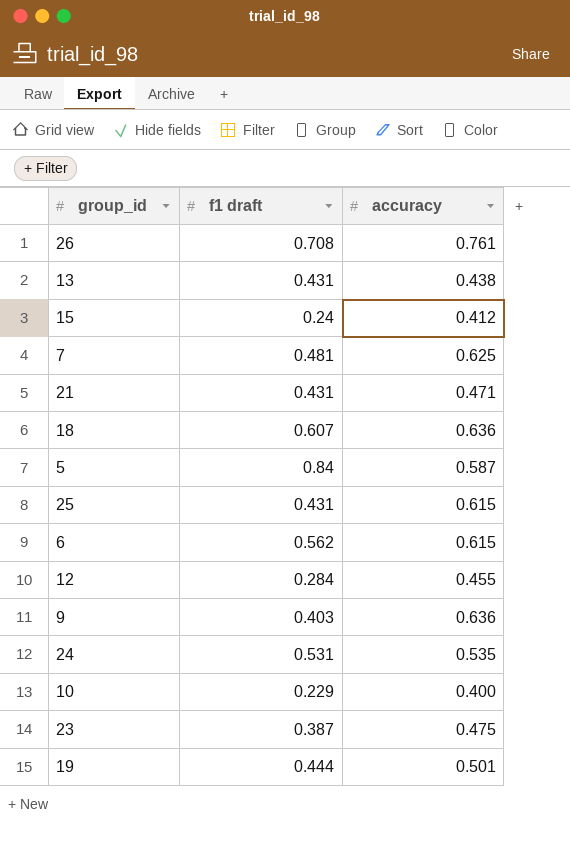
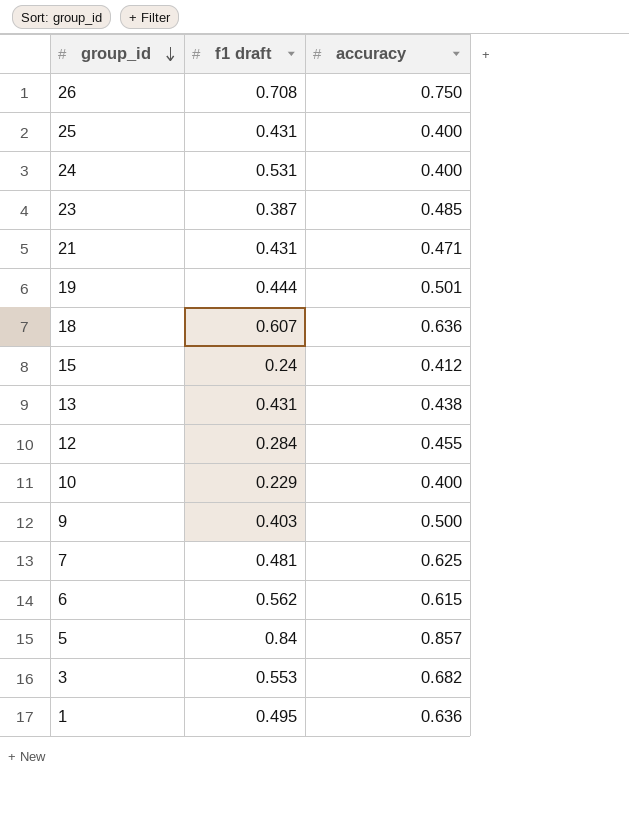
row order: none -> group_id descending
26 | accuracy: 0.761 -> 0.750
25 | accuracy: 0.615 -> 0.400
24 | accuracy: 0.535 -> 0.400
23 | accuracy: 0.475 -> 0.485
9 | accuracy: 0.636 -> 0.500
5 | accuracy: 0.587 -> 0.857
row 3: none -> 0.553 | 0.682
row 1: none -> 0.495 | 0.636

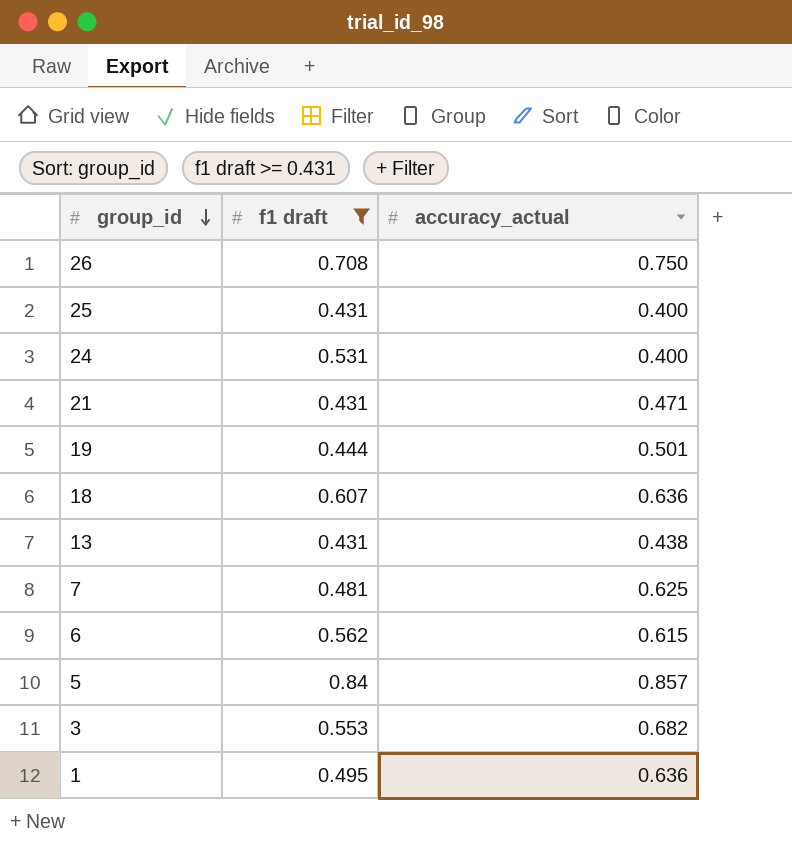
filter: none -> f1 draft >= 0.431
column name: accuracy -> accuracy_actual

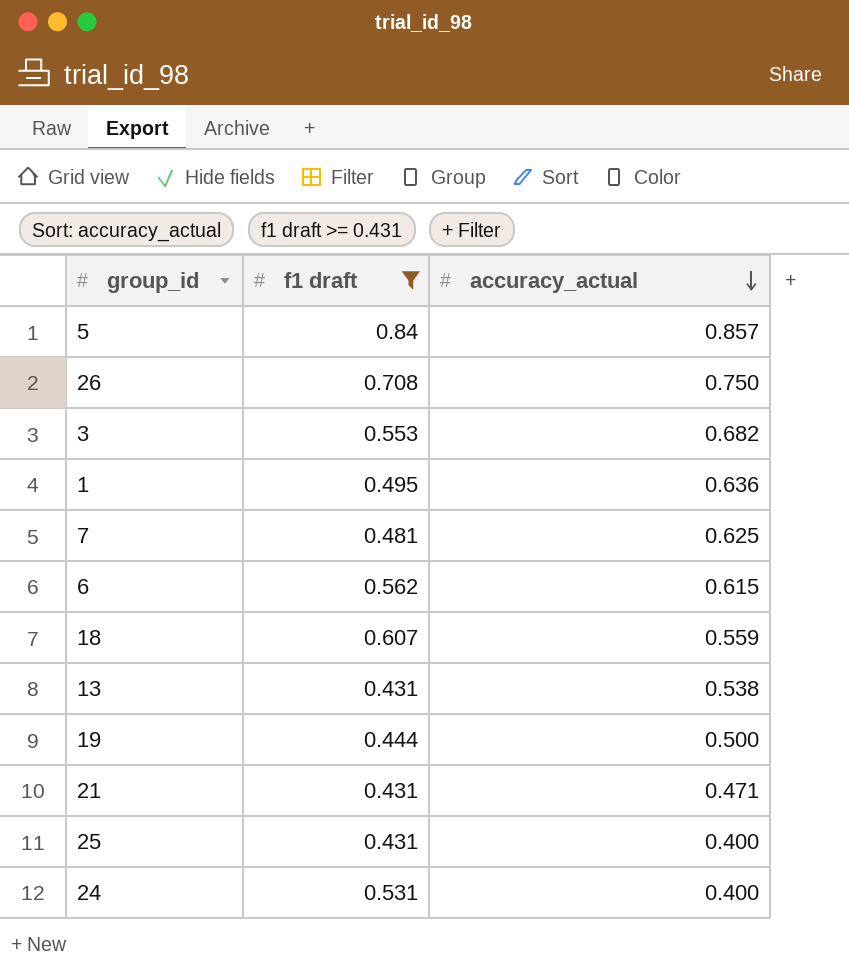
row order: group_id descending -> accuracy_actual descending
18 | accuracy_actual: 0.636 -> 0.559
13 | accuracy_actual: 0.438 -> 0.538
19 | accuracy_actual: 0.501 -> 0.500

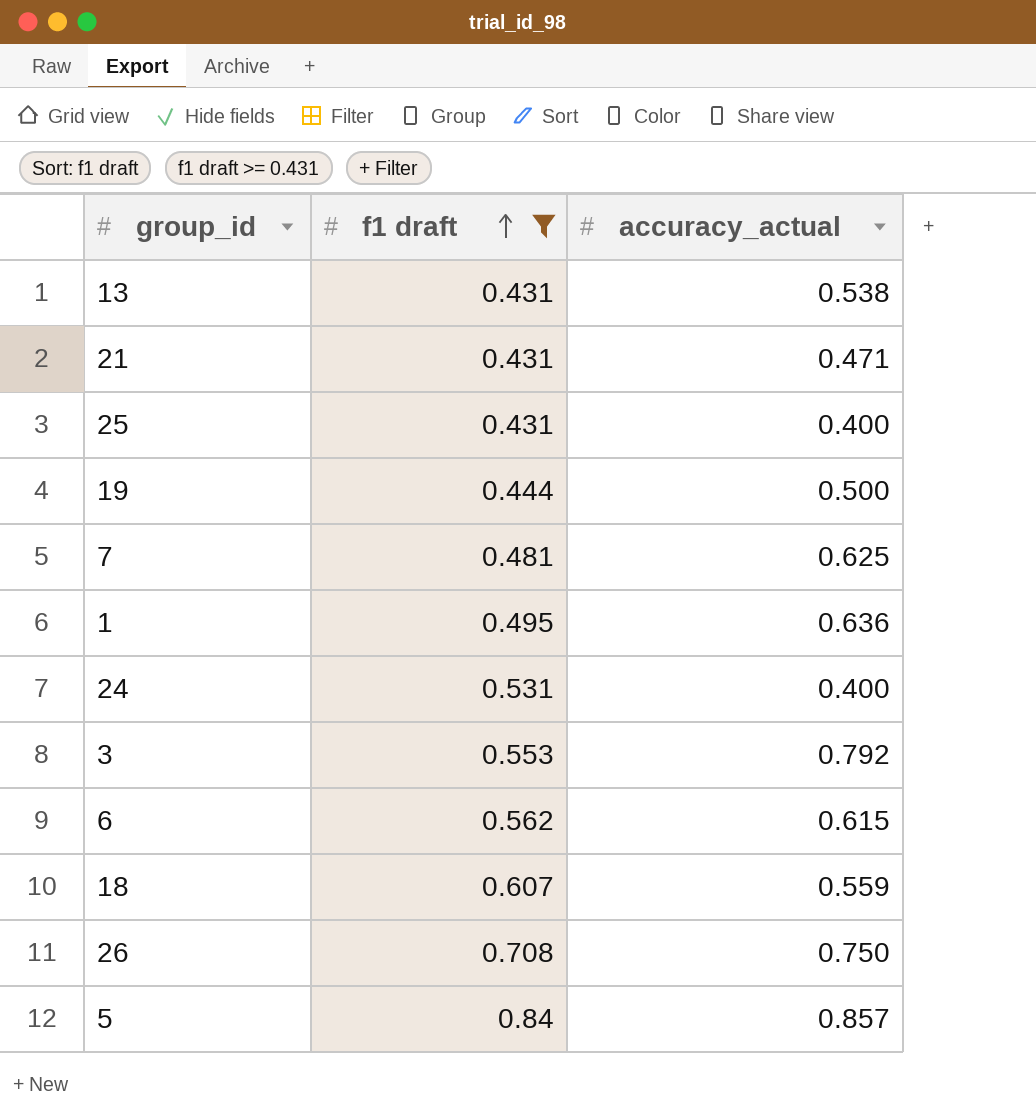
row order: accuracy_actual descending -> f1 draft ascending
3 | accuracy_actual: 0.682 -> 0.792

